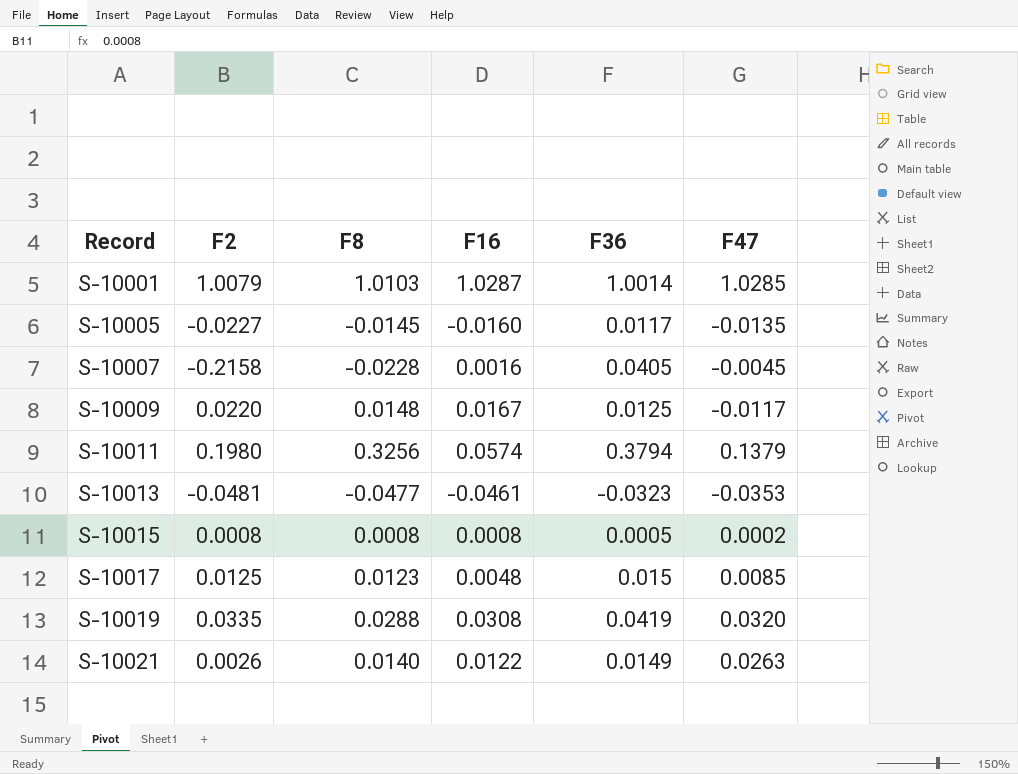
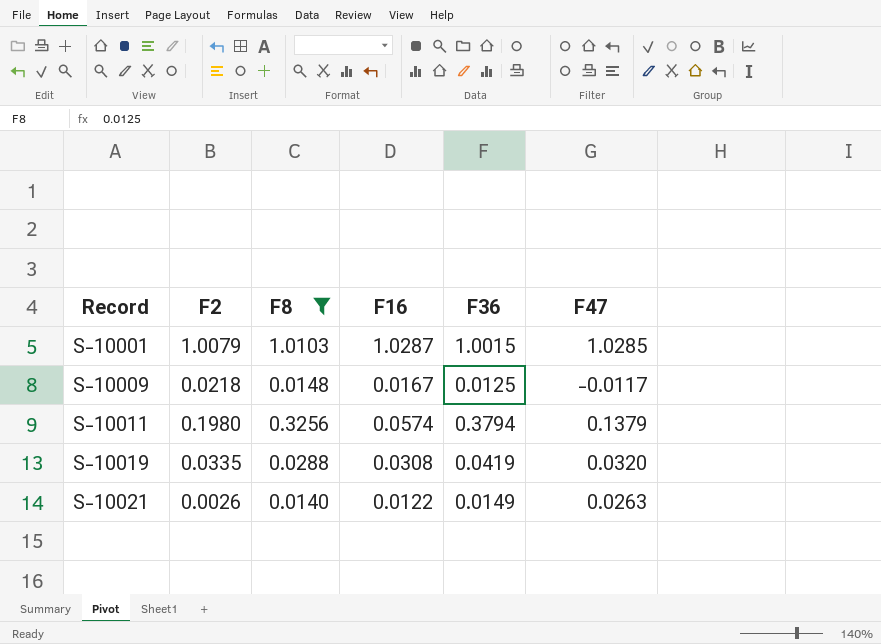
filter: none -> F8 >= 0.0140
S-10001 | F36: 1.0014 -> 1.0015
S-10009 | F2: 0.0220 -> 0.0218

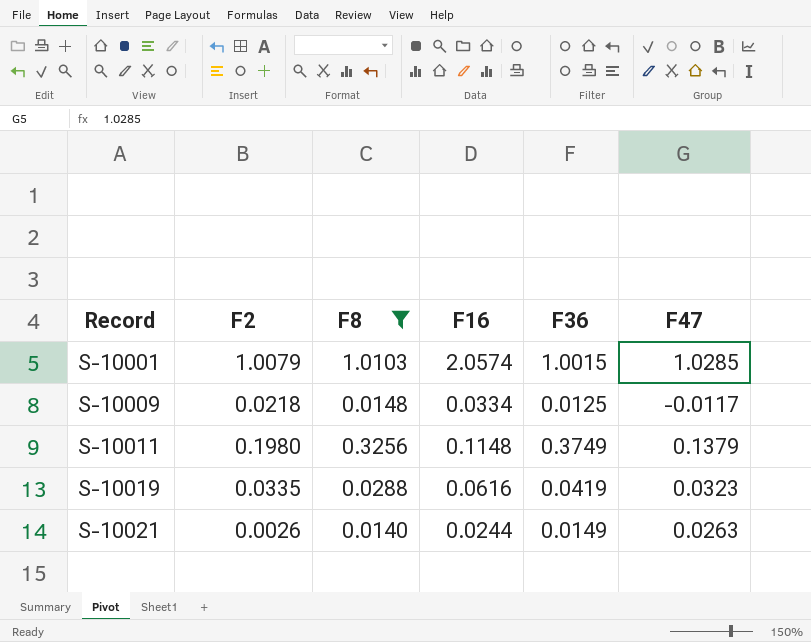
S-10001 | F16: 1.0287 -> 2.0574
S-10009 | F16: 0.0167 -> 0.0334
S-10011 | F16: 0.0574 -> 0.1148
S-10011 | F36: 0.3794 -> 0.3749
S-10019 | F16: 0.0308 -> 0.0616
S-10019 | F47: 0.0320 -> 0.0323
S-10021 | F16: 0.0122 -> 0.0244

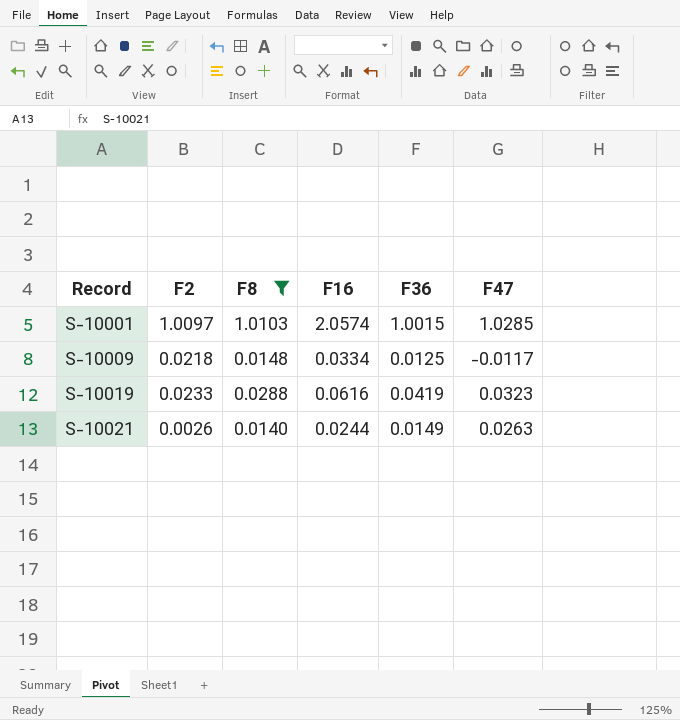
row S-10011: 0.1980 | 0.3256 | 0.1148 | 0.3749 | 0.1379 -> none
S-10001 | F2: 1.0079 -> 1.0097
S-10019 | F2: 0.0335 -> 0.0233

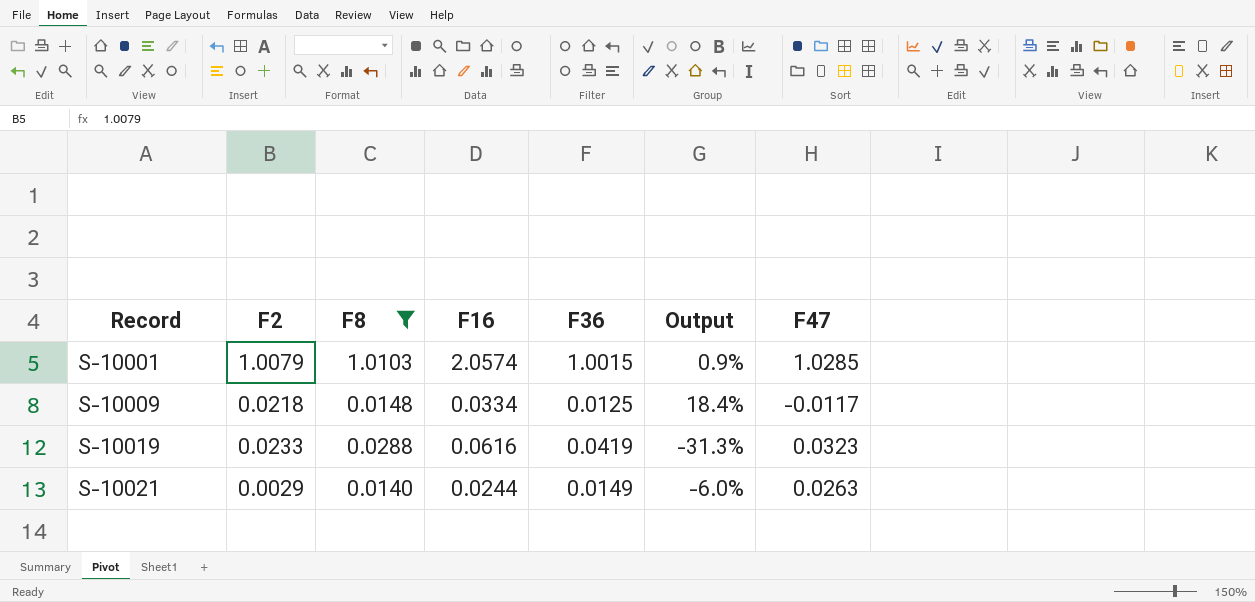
column Output | formula: none -> ([F8] - [F36]) / [F36]
S-10001 | F2: 1.0097 -> 1.0079
S-10021 | F2: 0.0026 -> 0.0029

